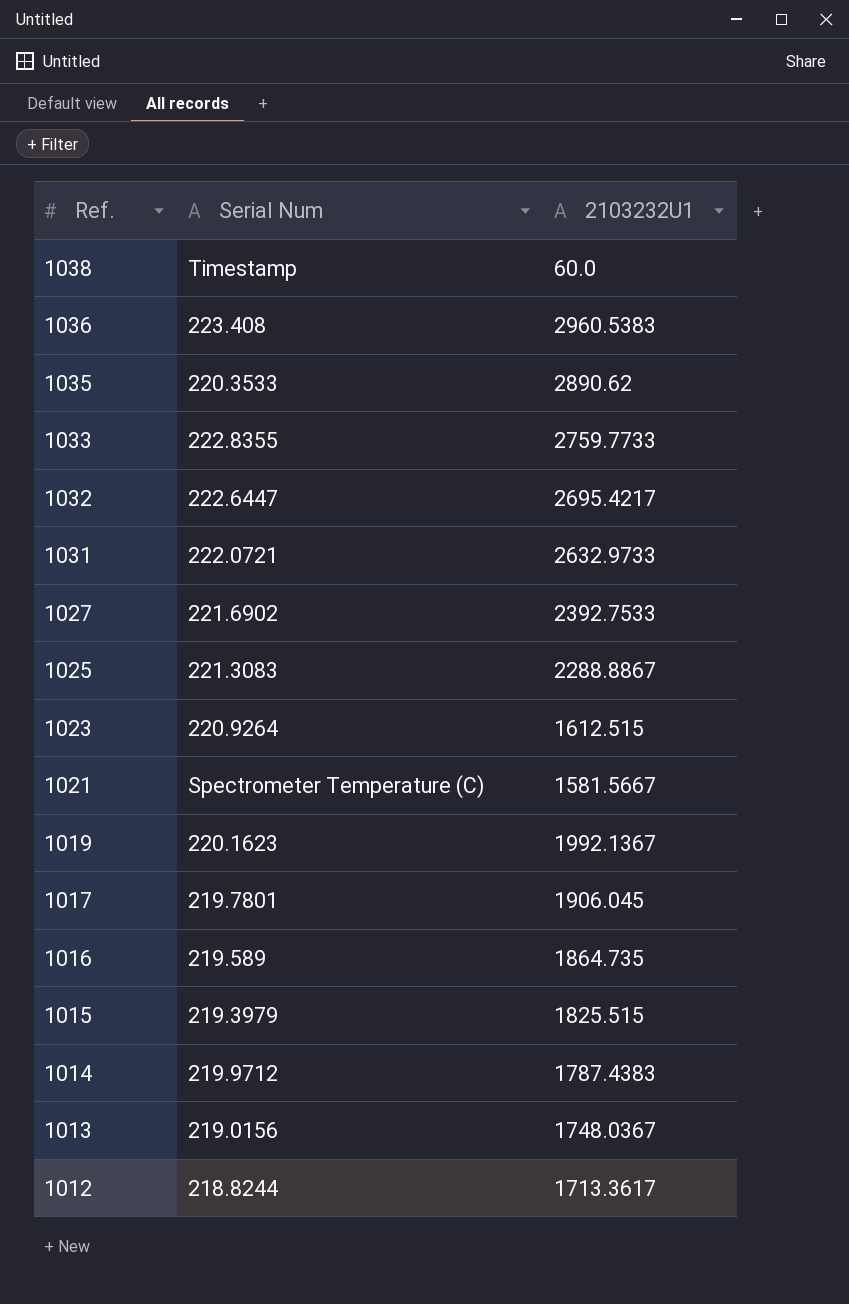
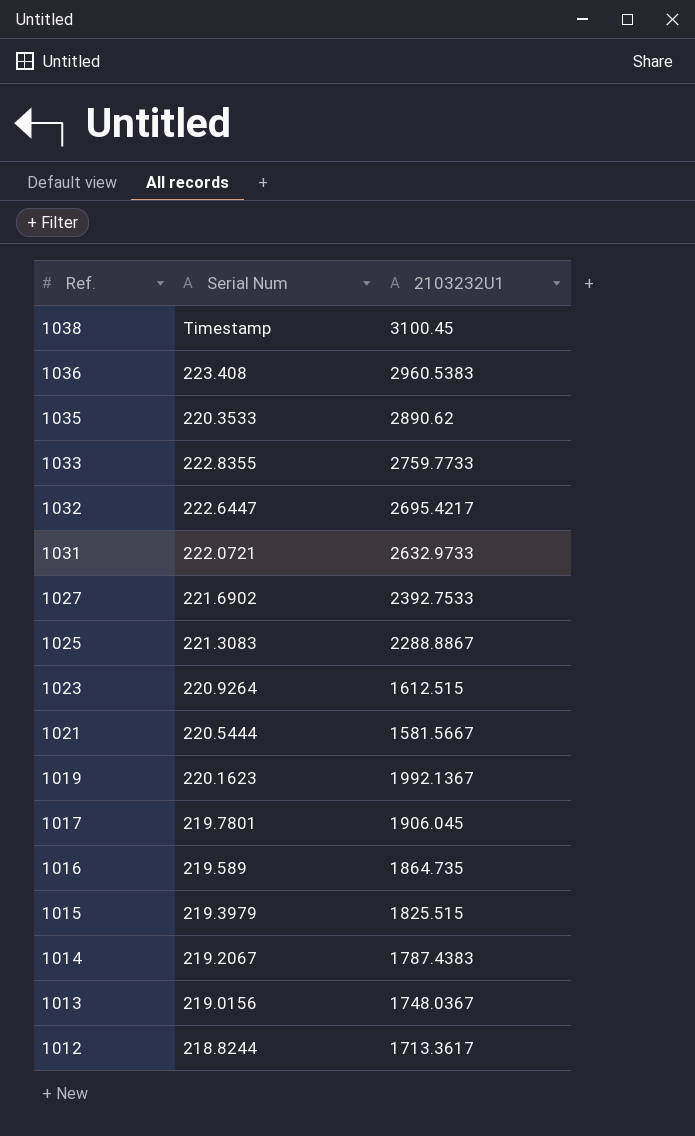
1038 | 2103232U1: 60.0 -> 3100.45
1021 | Serial Num: Spectrometer Temperature (C) -> 220.5444
1014 | Serial Num: 219.9712 -> 219.2067

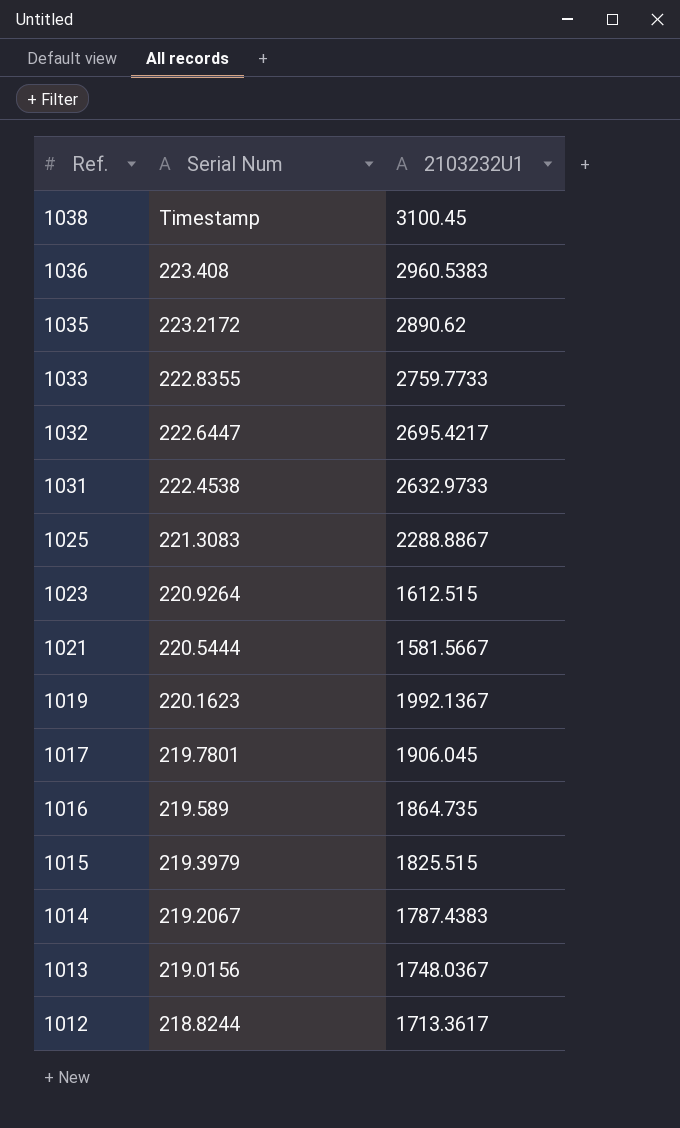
row 1027: 221.6902 | 2392.7533 -> none
1035 | Serial Num: 220.3533 -> 223.2172
1031 | Serial Num: 222.0721 -> 222.4538

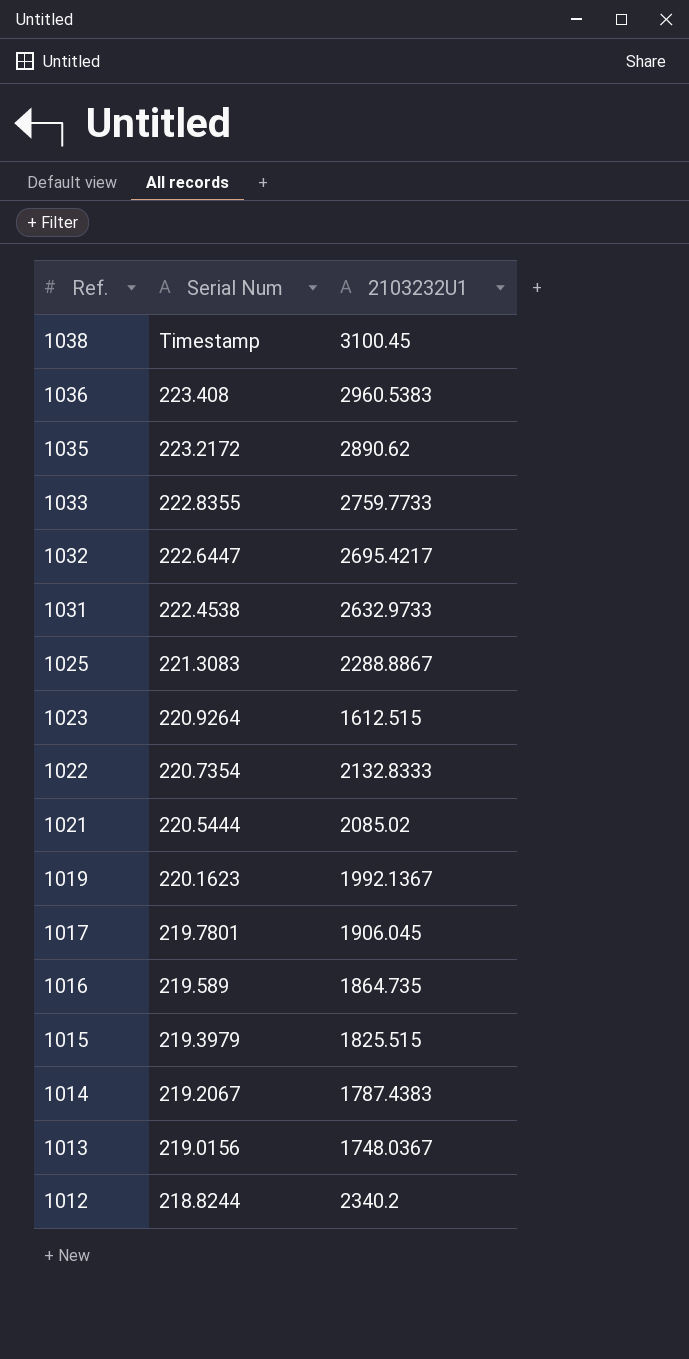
row 1022: none -> 220.7354 | 2132.8333
1021 | 2103232U1: 1581.5667 -> 2085.02
1012 | 2103232U1: 1713.3617 -> 2340.2

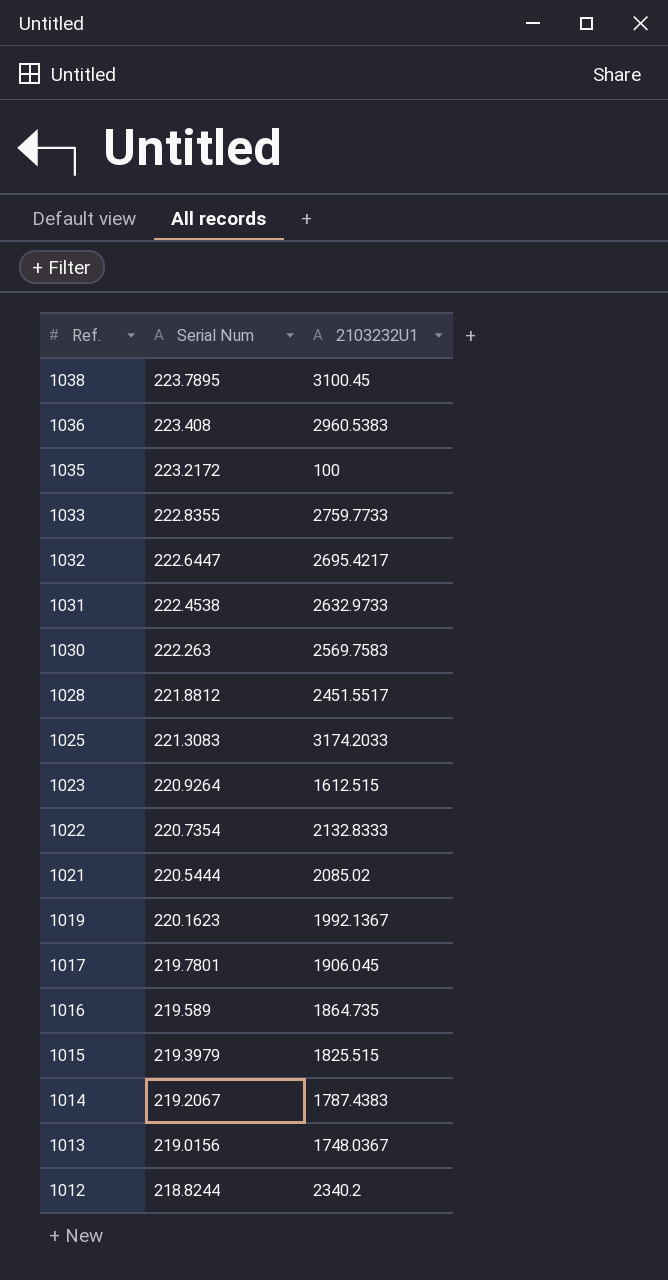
1038 | Serial Num: Timestamp -> 223.7895
1035 | 2103232U1: 2890.62 -> 100
row 1030: none -> 222.263 | 2569.7583
row 1028: none -> 221.8812 | 2451.5517
1025 | 2103232U1: 2288.8867 -> 3174.2033

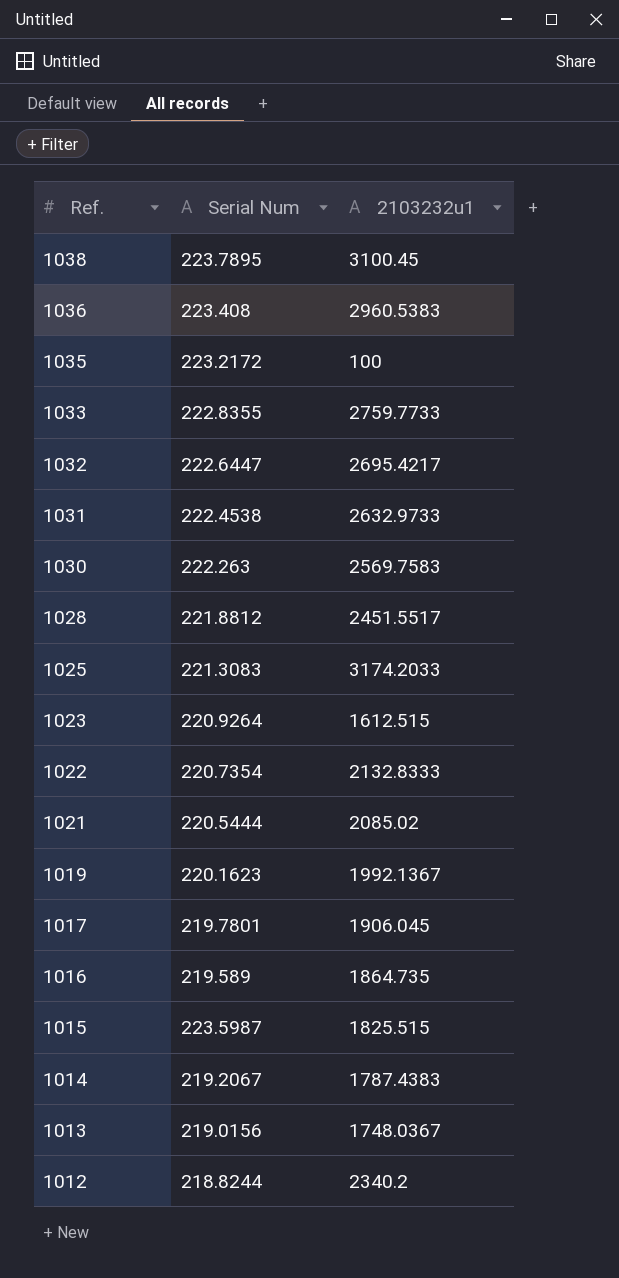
column name: 2103232U1 -> 2103232u1
1015 | Serial Num: 219.3979 -> 223.5987

